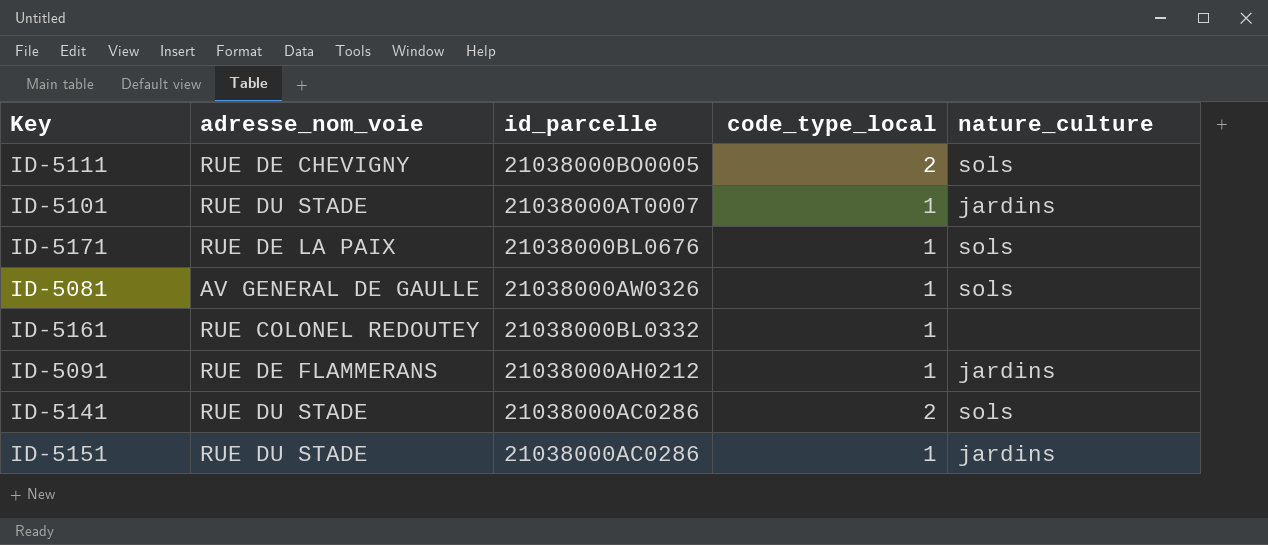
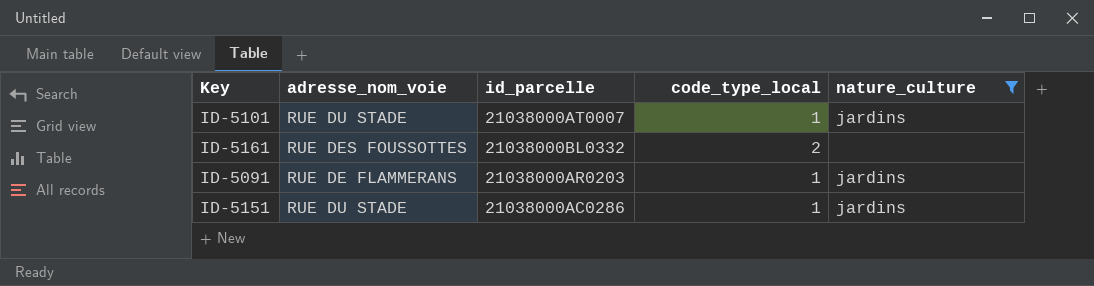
filter: none -> nature_culture != sols
ID-5161 | adresse_nom_voie: RUE COLONEL REDOUTEY -> RUE DES FOUSSOTTES
ID-5161 | code_type_local: 1 -> 2
ID-5091 | id_parcelle: 21038000AH0212 -> 21038000AR0203

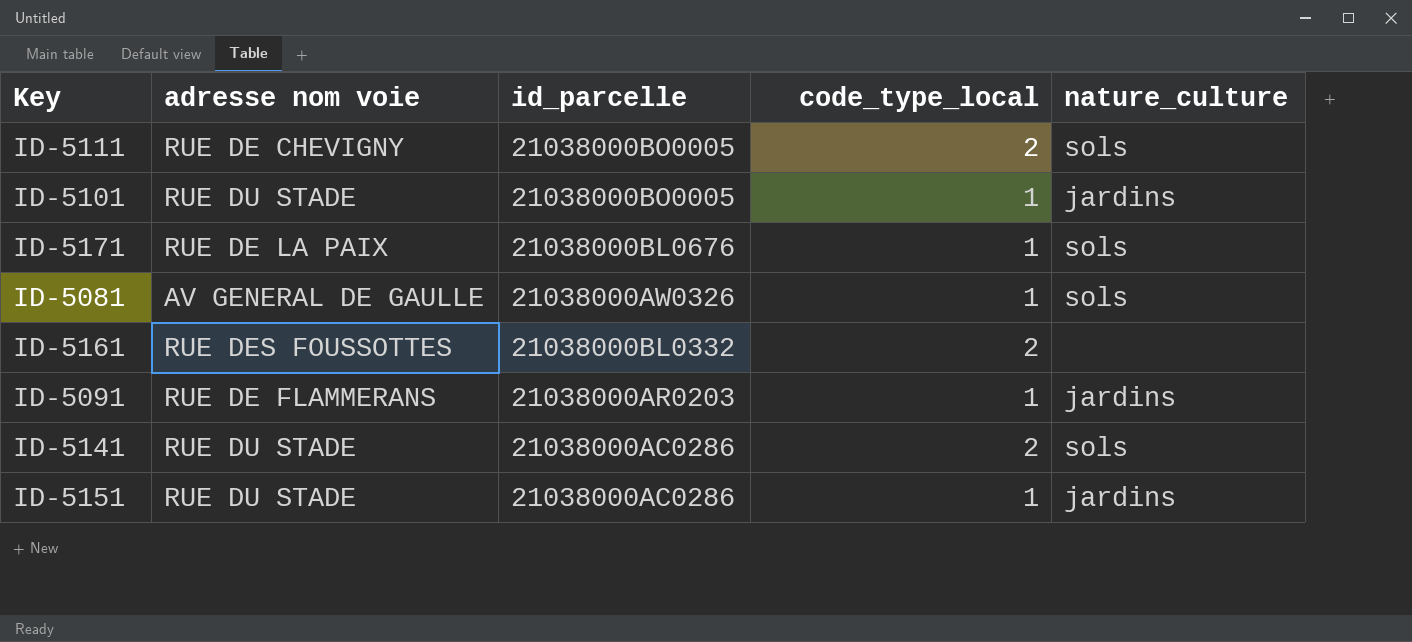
filter: nature_culture != sols -> none
column name: adresse_nom_voie -> adresse nom voie
ID-5101 | id_parcelle: 21038000AT0007 -> 21038000BO0005

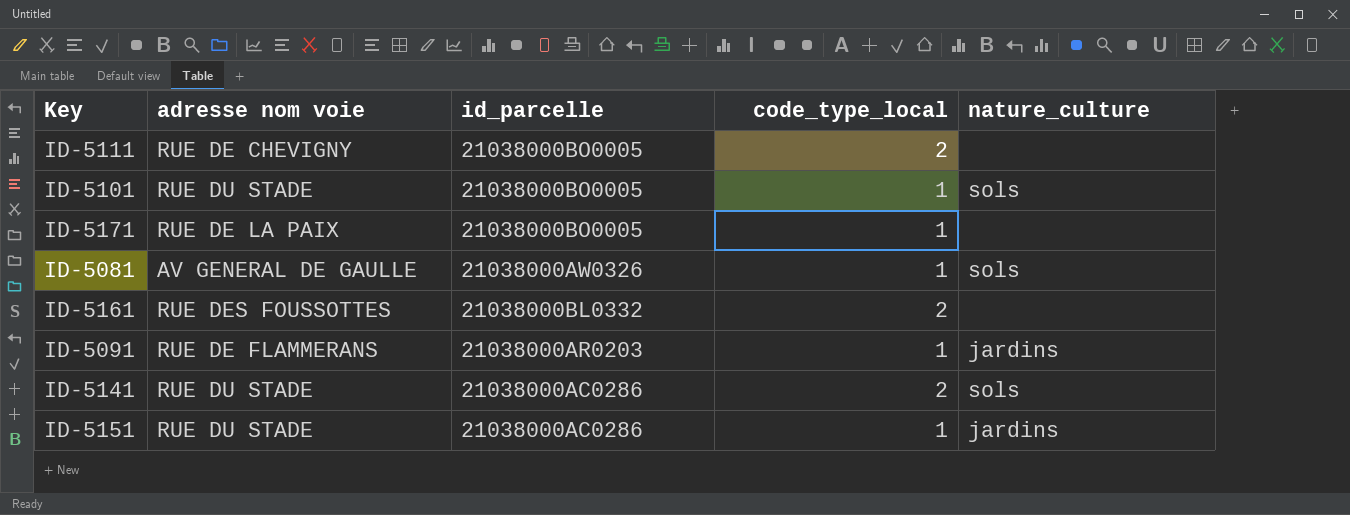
ID-5111 | nature_culture: sols -> none
ID-5101 | nature_culture: jardins -> sols
ID-5171 | id_parcelle: 21038000BL0676 -> 21038000BO0005
ID-5171 | nature_culture: sols -> none

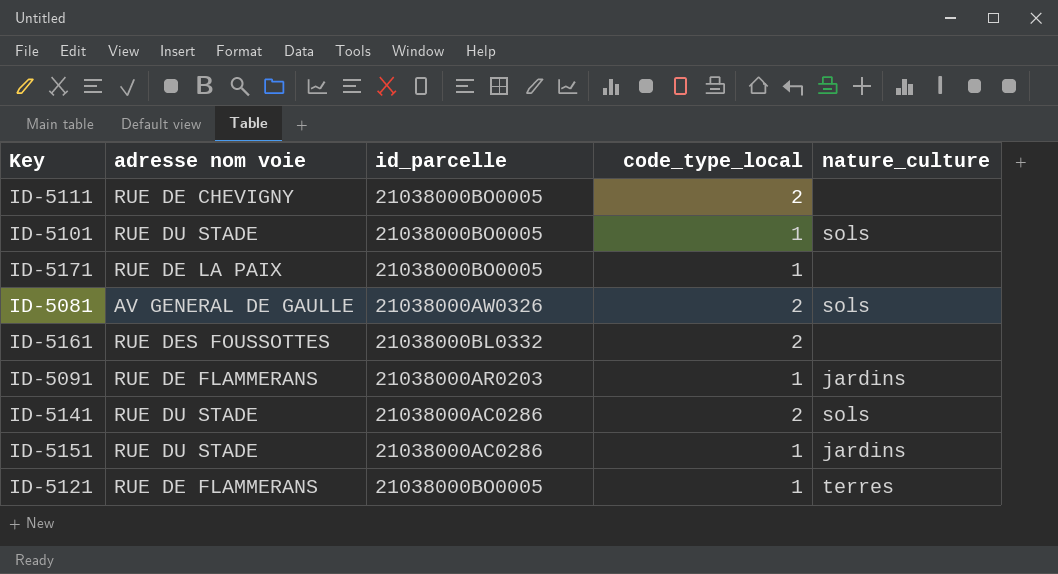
ID-5081 | code_type_local: 1 -> 2
row ID-5121: none -> RUE DE FLAMMERANS | 21038000BO0005 | 1 | terres

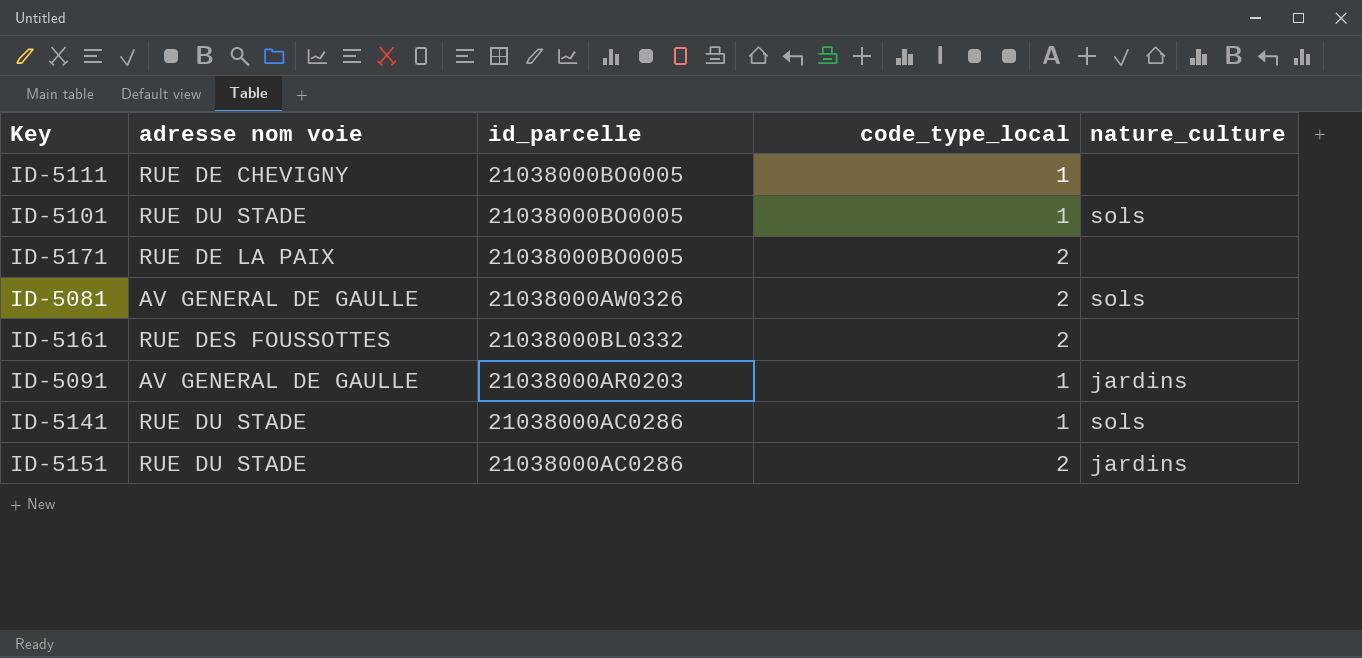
row ID-5121: RUE DE FLAMMERANS | 21038000BO0005 | 1 | terres -> none
ID-5111 | code_type_local: 2 -> 1
ID-5171 | code_type_local: 1 -> 2
ID-5091 | adresse nom voie: RUE DE FLAMMERANS -> AV GENERAL DE GAULLE
ID-5141 | code_type_local: 2 -> 1
ID-5151 | code_type_local: 1 -> 2

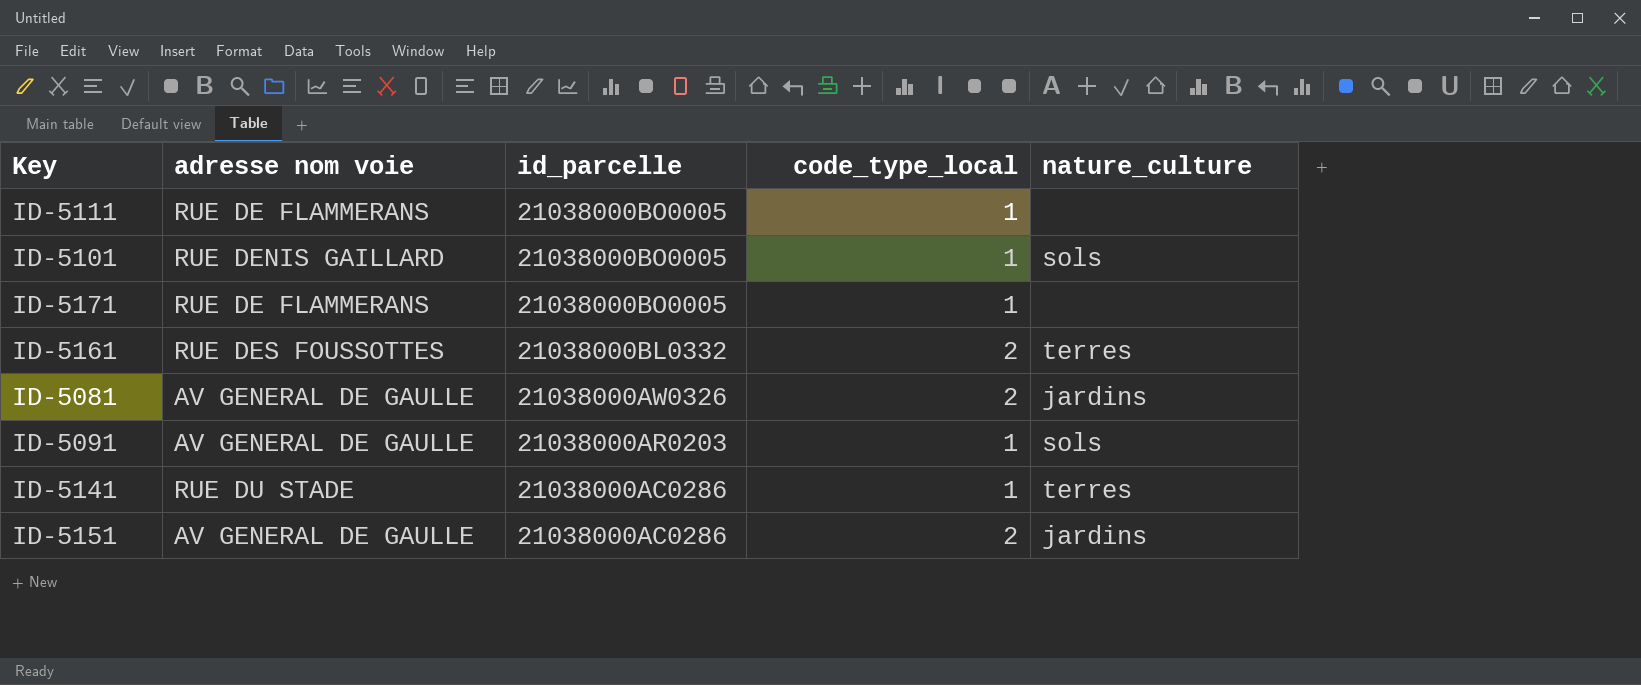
row order: none -> id_parcelle descending
ID-5111 | adresse nom voie: RUE DE CHEVIGNY -> RUE DE FLAMMERANS
ID-5101 | adresse nom voie: RUE DU STADE -> RUE DENIS GAILLARD
ID-5171 | adresse nom voie: RUE DE LA PAIX -> RUE DE FLAMMERANS
ID-5171 | code_type_local: 2 -> 1
ID-5161 | nature_culture: none -> terres
ID-5081 | nature_culture: sols -> jardins
ID-5091 | nature_culture: jardins -> sols
ID-5141 | nature_culture: sols -> terres
ID-5151 | adresse nom voie: RUE DU STADE -> AV GENERAL DE GAULLE

